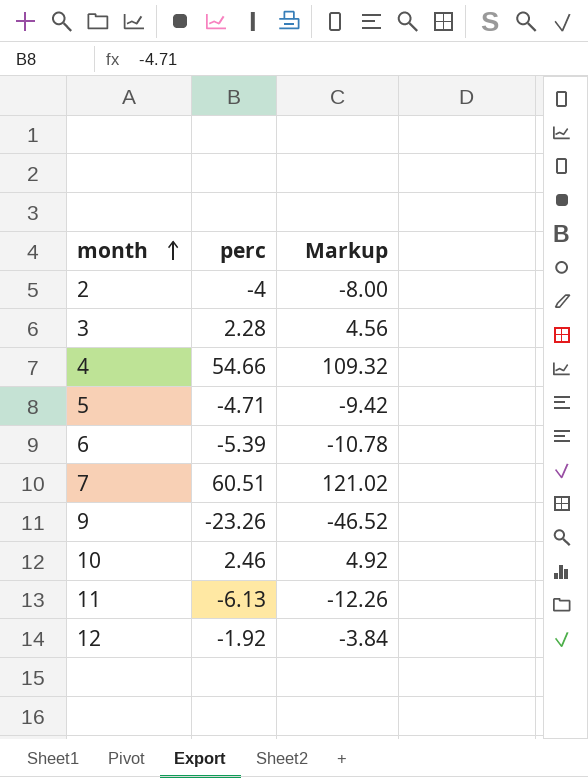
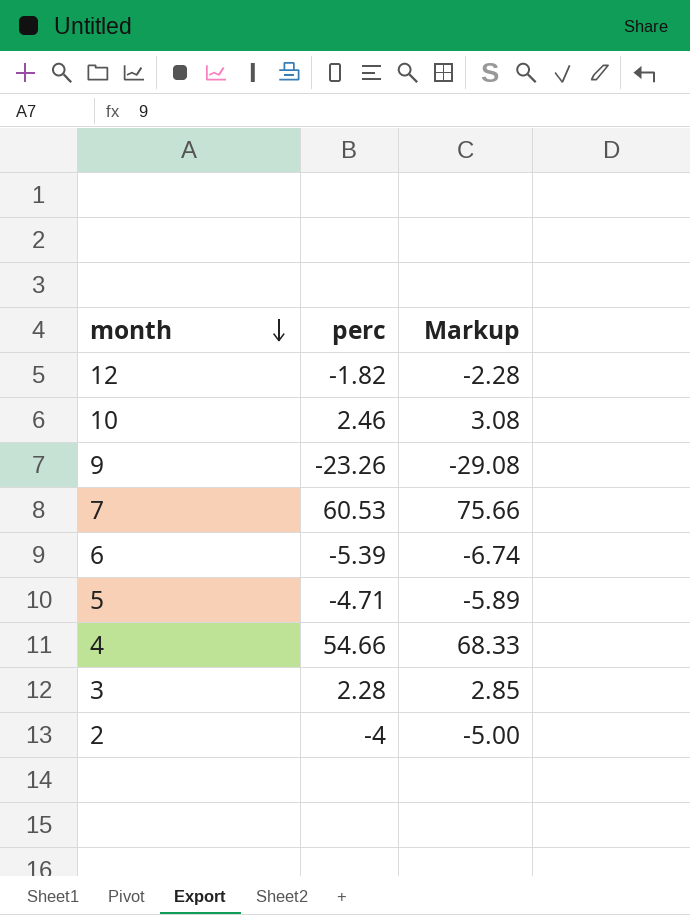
row order: month ascending -> month descending
column Markup | formula: [perc] * 2 -> [perc] * 1.25
row 11: -6.13 | -12.26 -> none
12 | perc: -1.92 -> -1.82
7 | perc: 60.51 -> 60.53

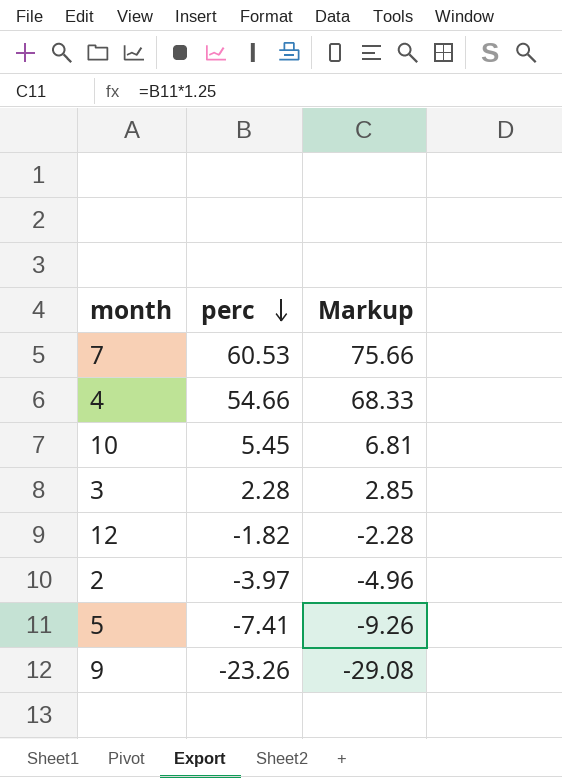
row order: month descending -> perc descending
row 6: -5.39 | -6.74 -> none
10 | perc: 2.46 -> 5.45
10 | Markup: 3.08 -> 6.81
2 | perc: -4 -> -3.97
2 | Markup: -5.00 -> -4.96
5 | perc: -4.71 -> -7.41
5 | Markup: -5.89 -> -9.26

